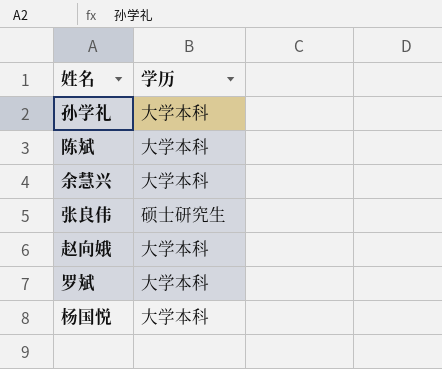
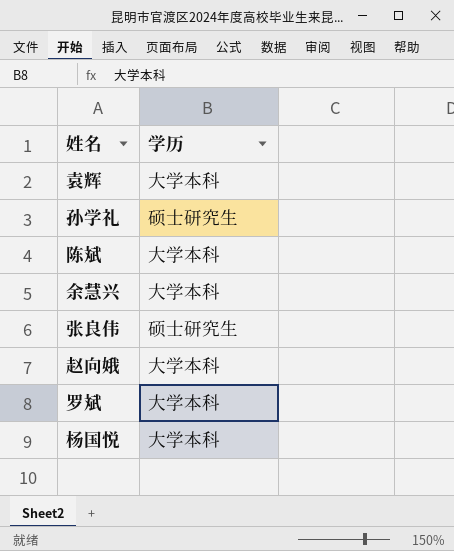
row 袁辉: none -> 大学本科
孙学礼 | 学历: 大学本科 -> 硕士研究生

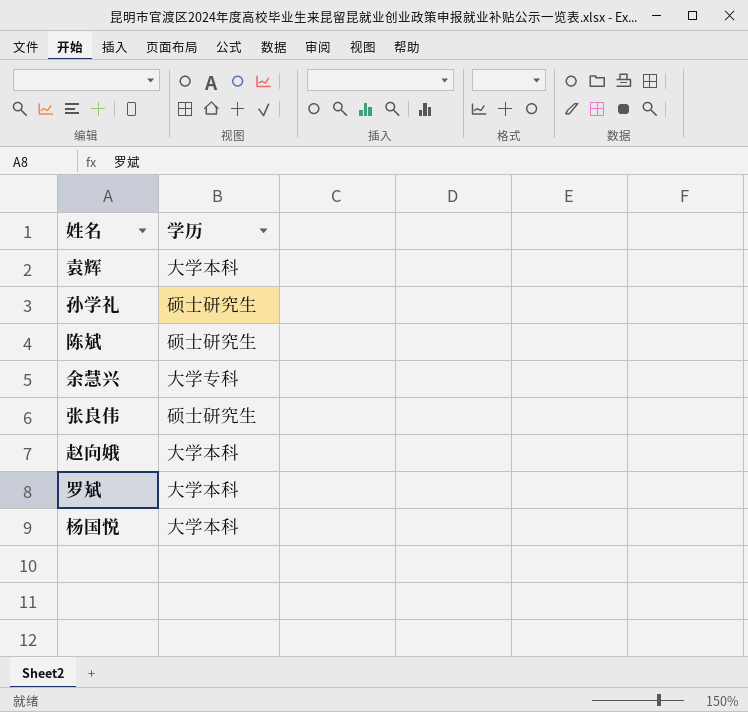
陈斌 | 学历: 大学本科 -> 硕士研究生
余慧兴 | 学历: 大学本科 -> 大学专科

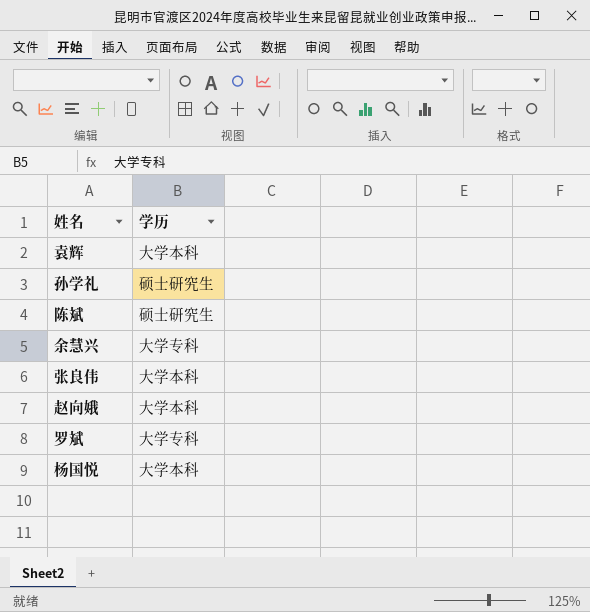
张良伟 | 学历: 硕士研究生 -> 大学本科
罗斌 | 学历: 大学本科 -> 大学专科

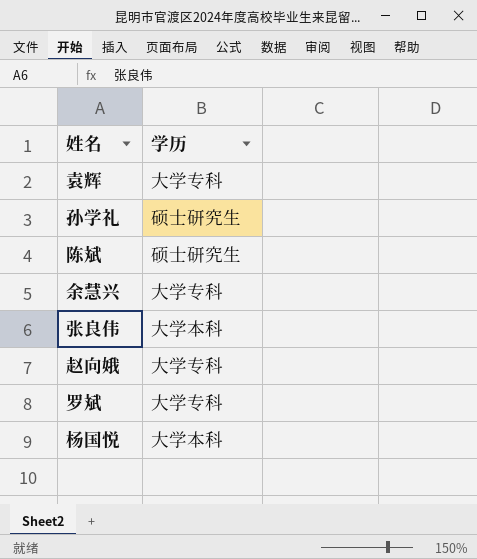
袁辉 | 学历: 大学本科 -> 大学专科
赵向娥 | 学历: 大学本科 -> 大学专科

